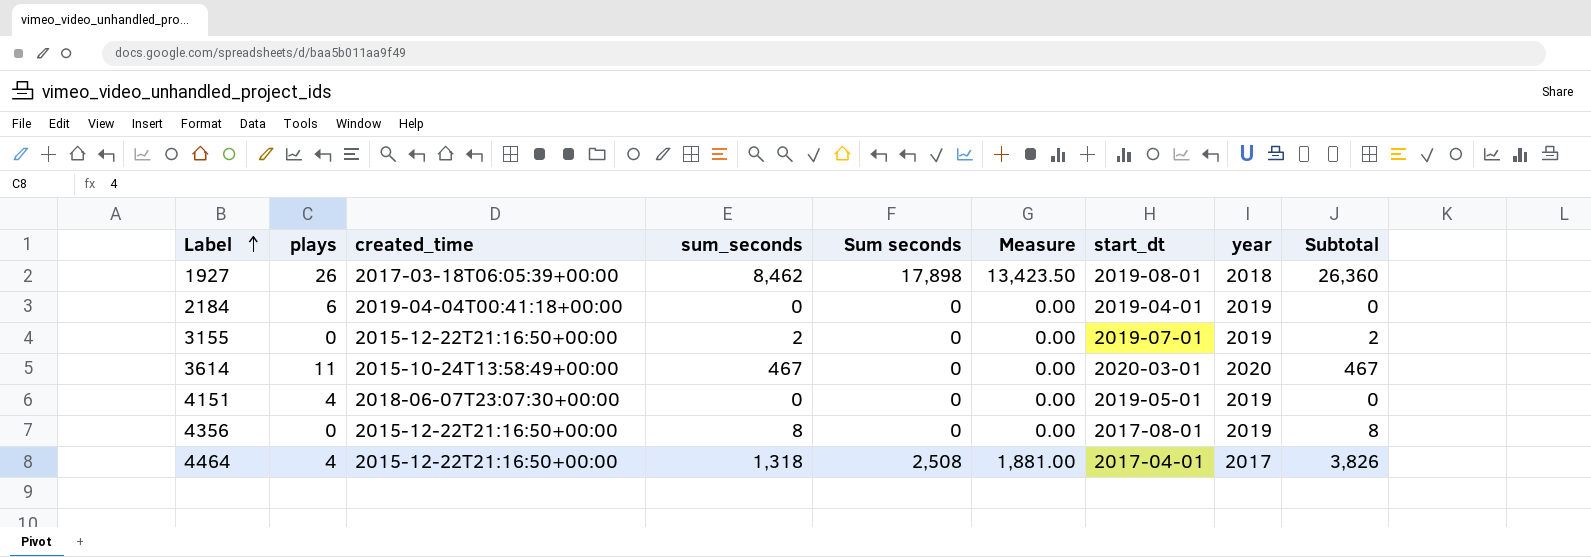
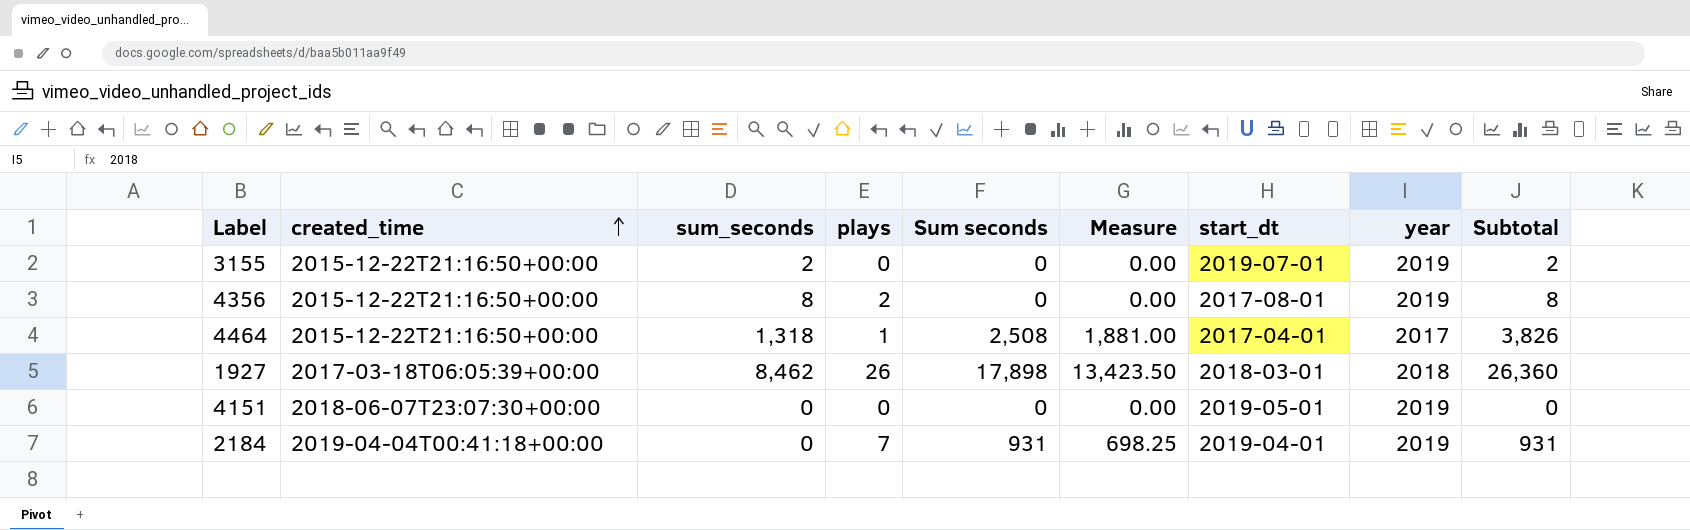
row order: Label ascending -> created_time ascending
column plays | position: 2 -> 4
row 3614: 11 | 2015-10-24T13:58:49+00:00 | 467 | 0 | 0.00 | 2020-03-01 | 2020 | 467 -> none
4356 | plays: 0 -> 2
4464 | plays: 4 -> 1
1927 | start_dt: 2019-08-01 -> 2018-03-01
4151 | plays: 4 -> 0
2184 | plays: 6 -> 7
2184 | Sum seconds: 0 -> 931
2184 | Measure: 0.00 -> 698.25
2184 | Subtotal: 0 -> 931

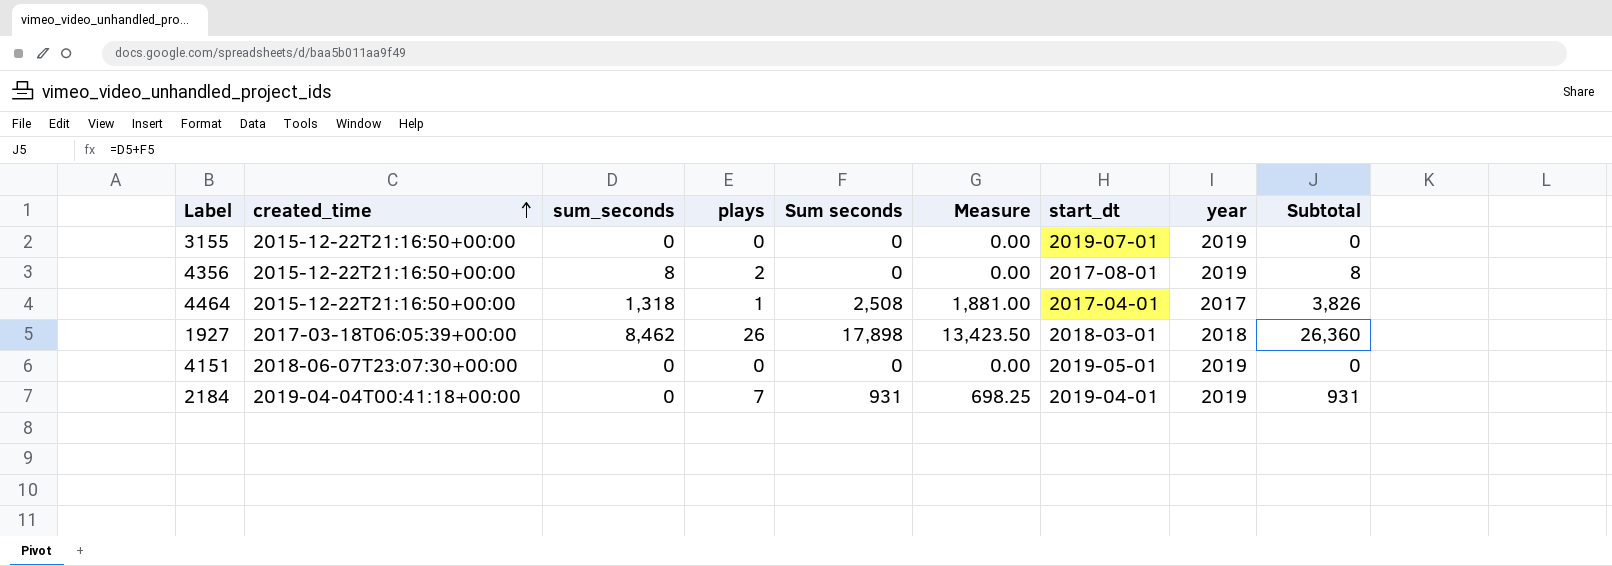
3155 | sum_seconds: 2 -> 0
3155 | Subtotal: 2 -> 0

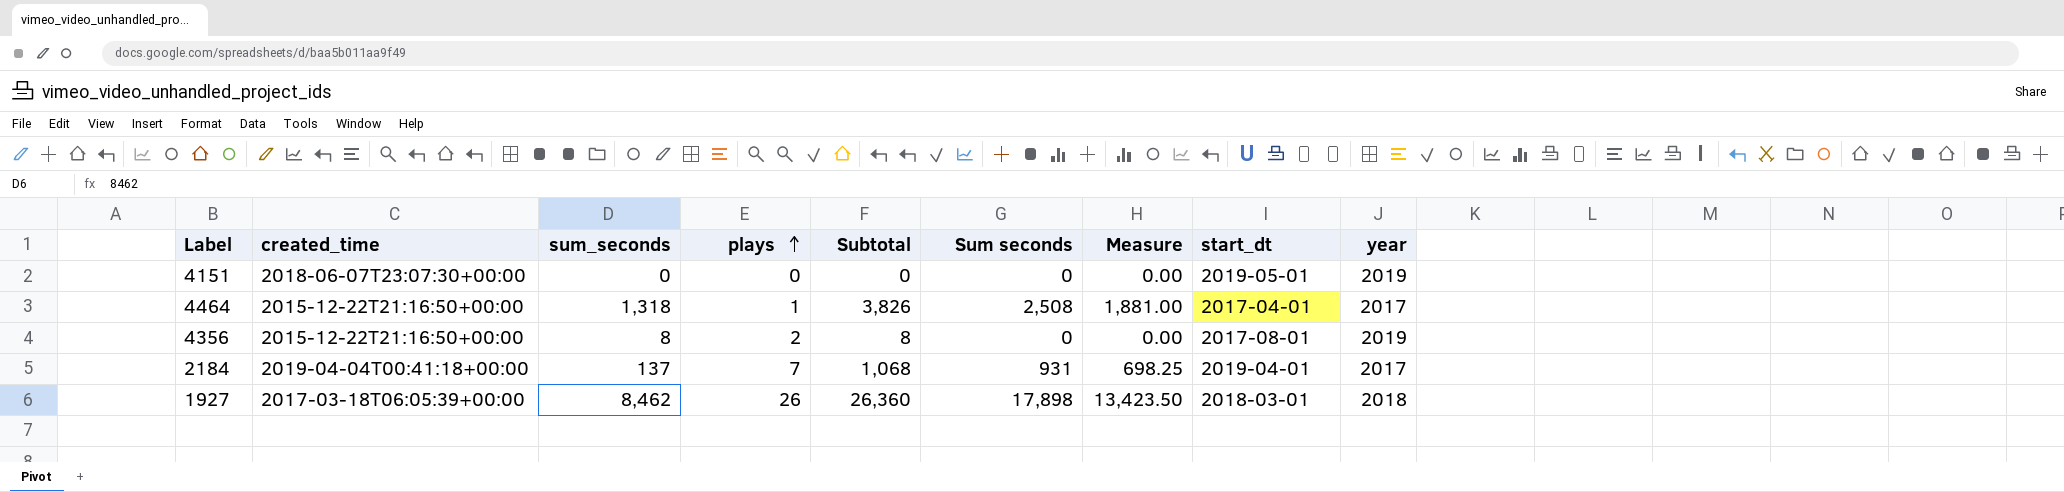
row order: created_time ascending -> plays ascending
column Subtotal | position: 9 -> 5
row 3155: 2015-12-22T21:16:50+00:00 | 0 | 0 | 0 | 0.00 | 2019-07-01 | 2019 | 0 -> none
2184 | sum_seconds: 0 -> 137
2184 | Subtotal: 931 -> 1,068
2184 | year: 2019 -> 2017

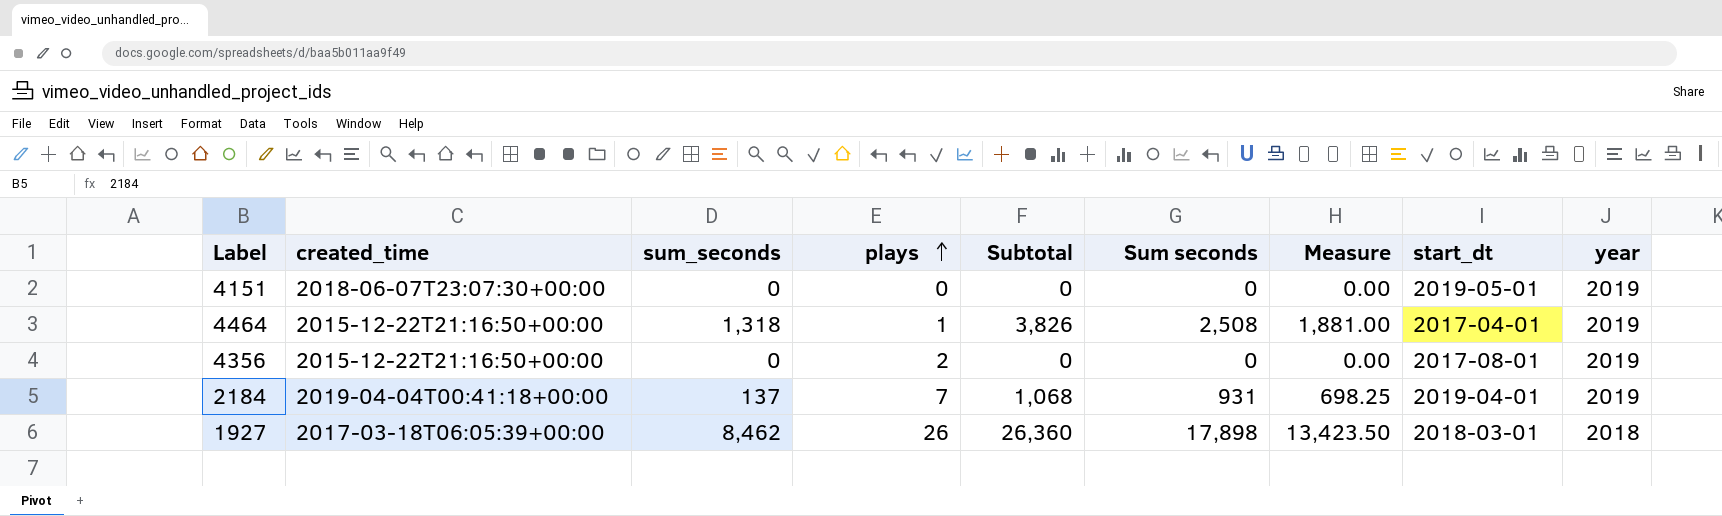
4464 | year: 2017 -> 2019
4356 | sum_seconds: 8 -> 0
4356 | Subtotal: 8 -> 0
2184 | year: 2017 -> 2019

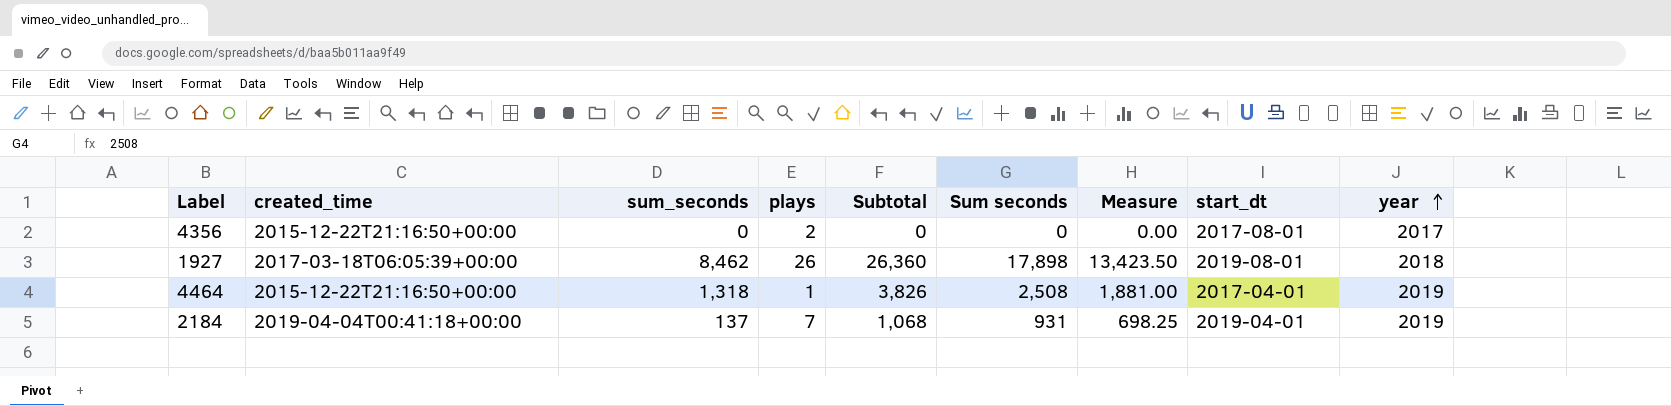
row order: plays ascending -> year ascending
row 4151: 2018-06-07T23:07:30+00:00 | 0 | 0 | 0 | 0 | 0.00 | 2019-05-01 | 2019 -> none
4356 | year: 2019 -> 2017
1927 | start_dt: 2018-03-01 -> 2019-08-01

